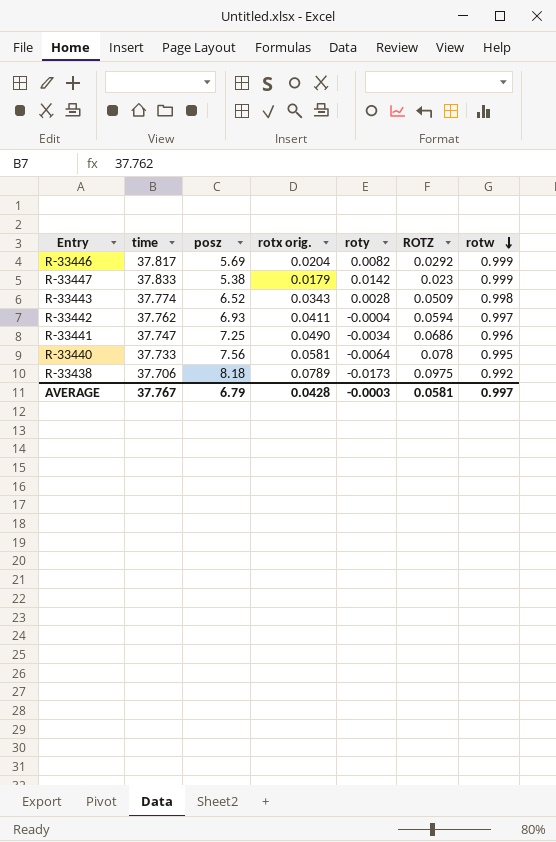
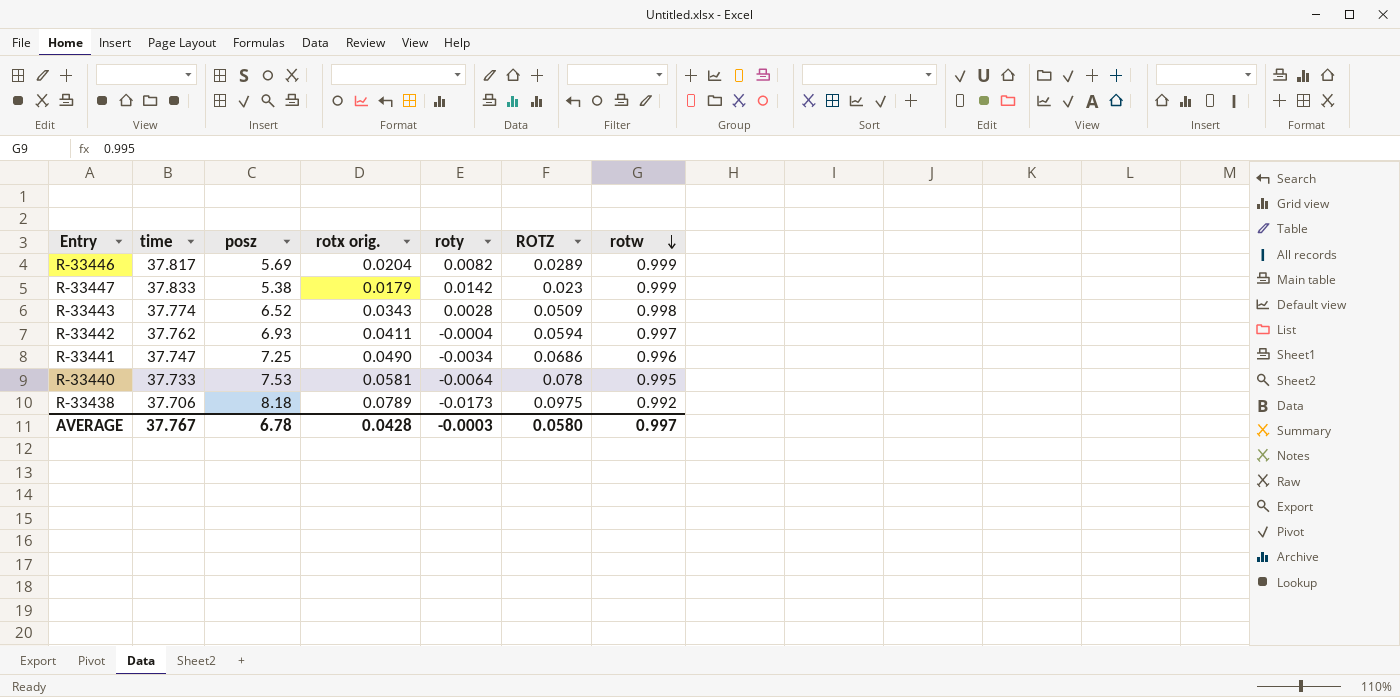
R-33446 | ROTZ: 0.0292 -> 0.0289
R-33440 | posz: 7.56 -> 7.53
AVERAGE | posz: 6.79 -> 6.78
AVERAGE | ROTZ: 0.0581 -> 0.0580

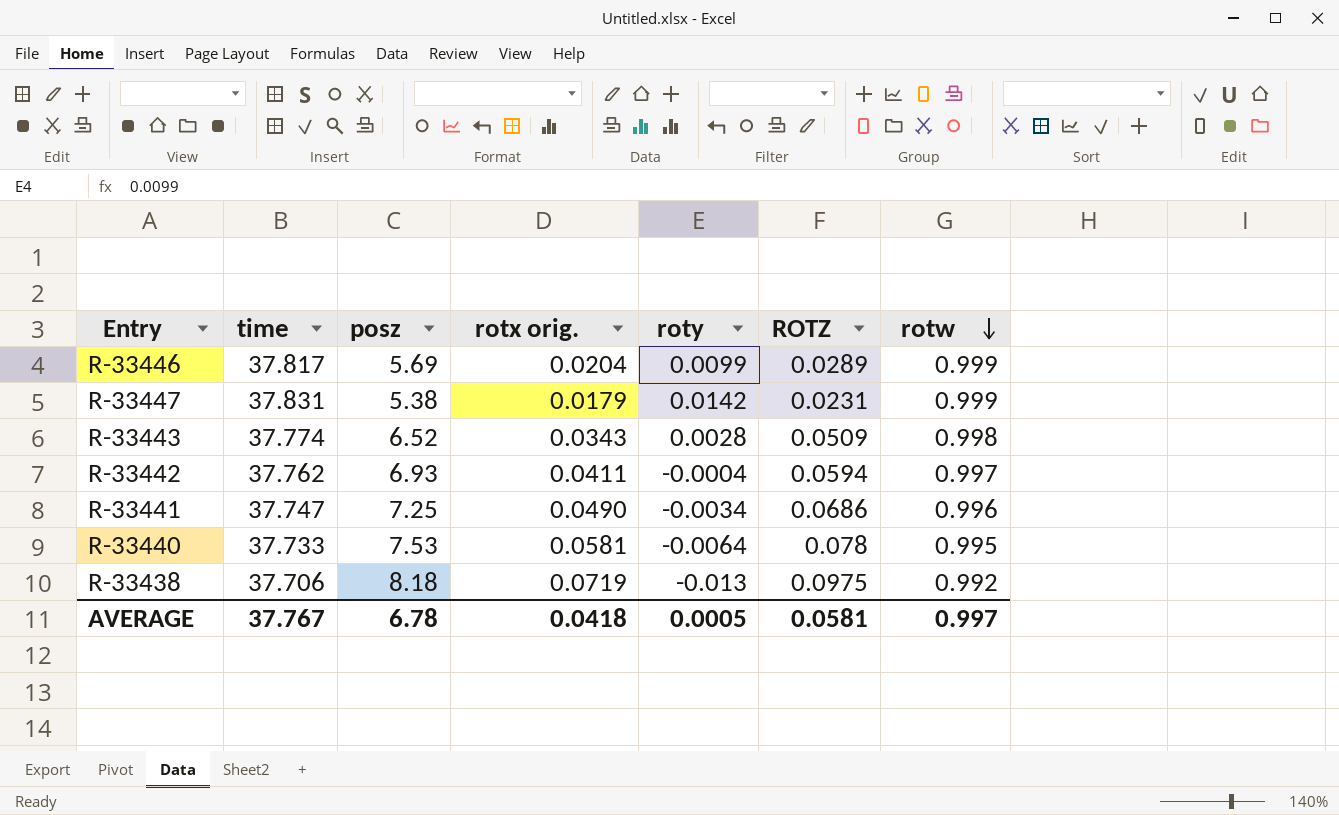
R-33446 | roty: 0.0082 -> 0.0099
R-33447 | time: 37.833 -> 37.831
R-33447 | ROTZ: 0.023 -> 0.0231
R-33438 | rotx orig.: 0.0789 -> 0.0719
R-33438 | roty: -0.0173 -> -0.013
AVERAGE | rotx orig.: 0.0428 -> 0.0418
AVERAGE | roty: -0.0003 -> 0.0005
AVERAGE | ROTZ: 0.0580 -> 0.0581

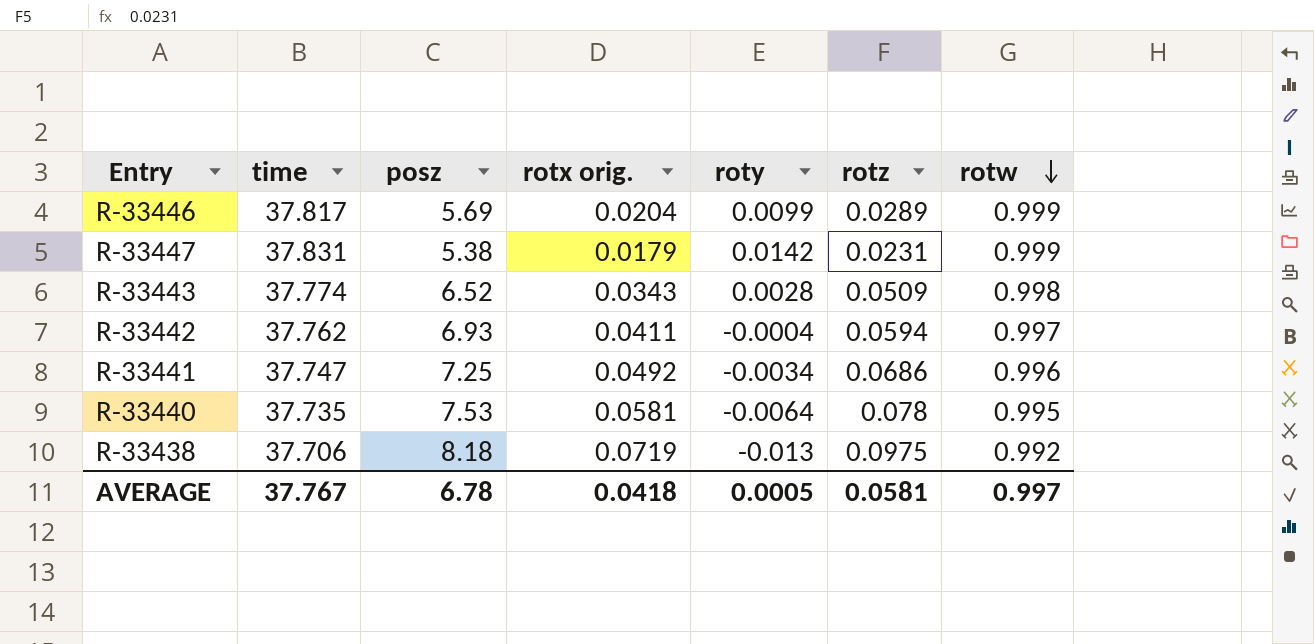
column name: ROTZ -> rotz
R-33441 | rotx orig.: 0.0490 -> 0.0492
R-33440 | time: 37.733 -> 37.735

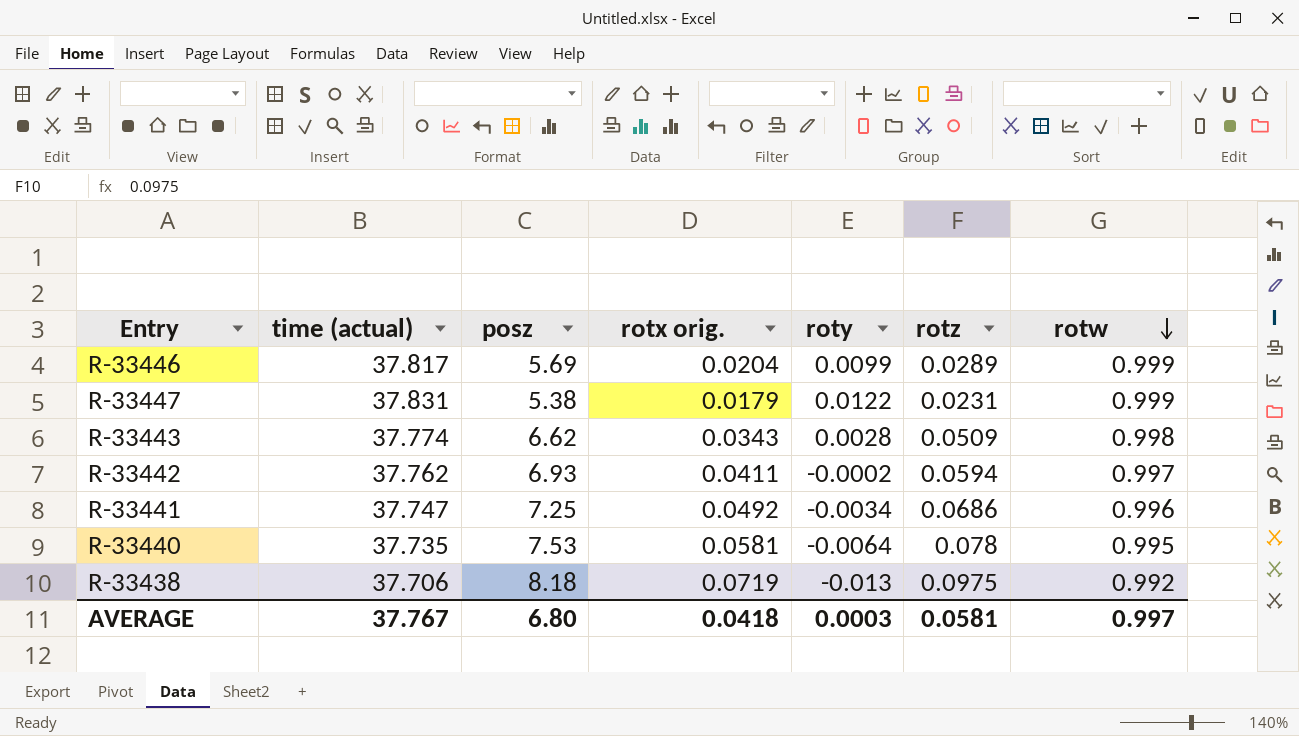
column name: time -> time (actual)
R-33447 | roty: 0.0142 -> 0.0122
R-33443 | posz: 6.52 -> 6.62
R-33442 | roty: -0.0004 -> -0.0002
AVERAGE | posz: 6.78 -> 6.80
AVERAGE | roty: 0.0005 -> 0.0003

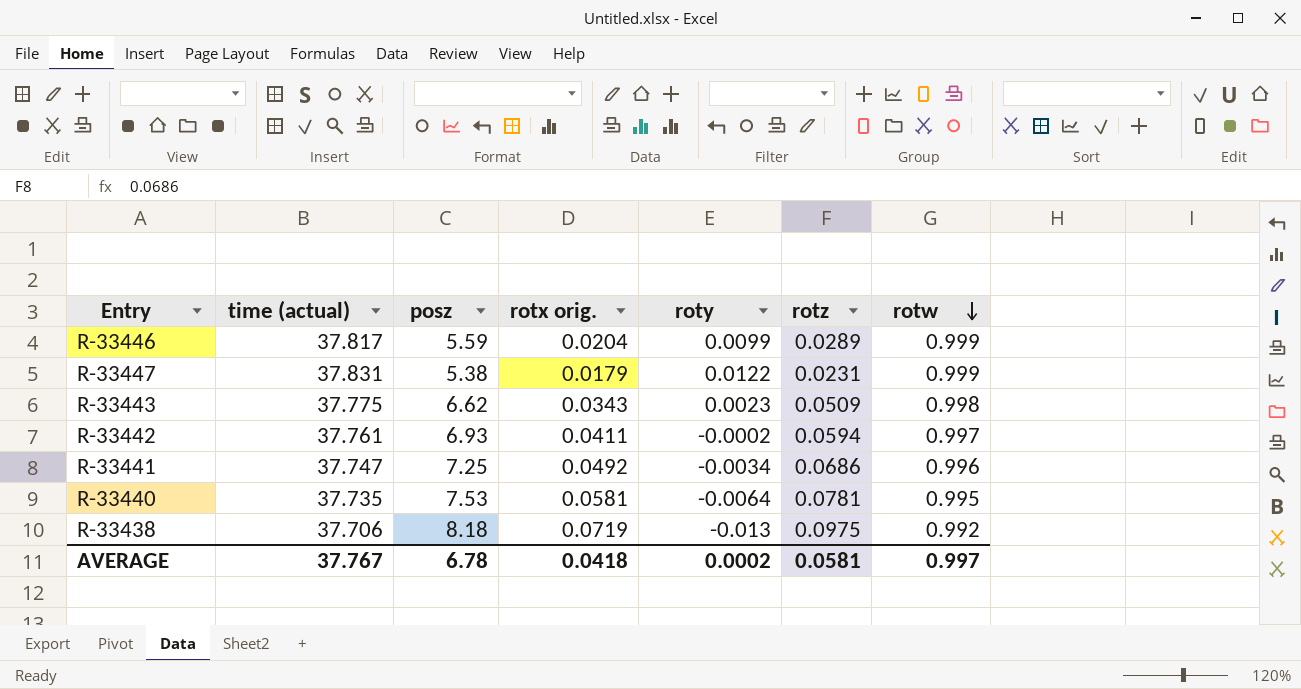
R-33446 | posz: 5.69 -> 5.59
R-33443 | time (actual): 37.774 -> 37.775
R-33443 | roty: 0.0028 -> 0.0023
R-33442 | time (actual): 37.762 -> 37.761
R-33440 | rotz: 0.078 -> 0.0781
AVERAGE | posz: 6.80 -> 6.78
AVERAGE | roty: 0.0003 -> 0.0002

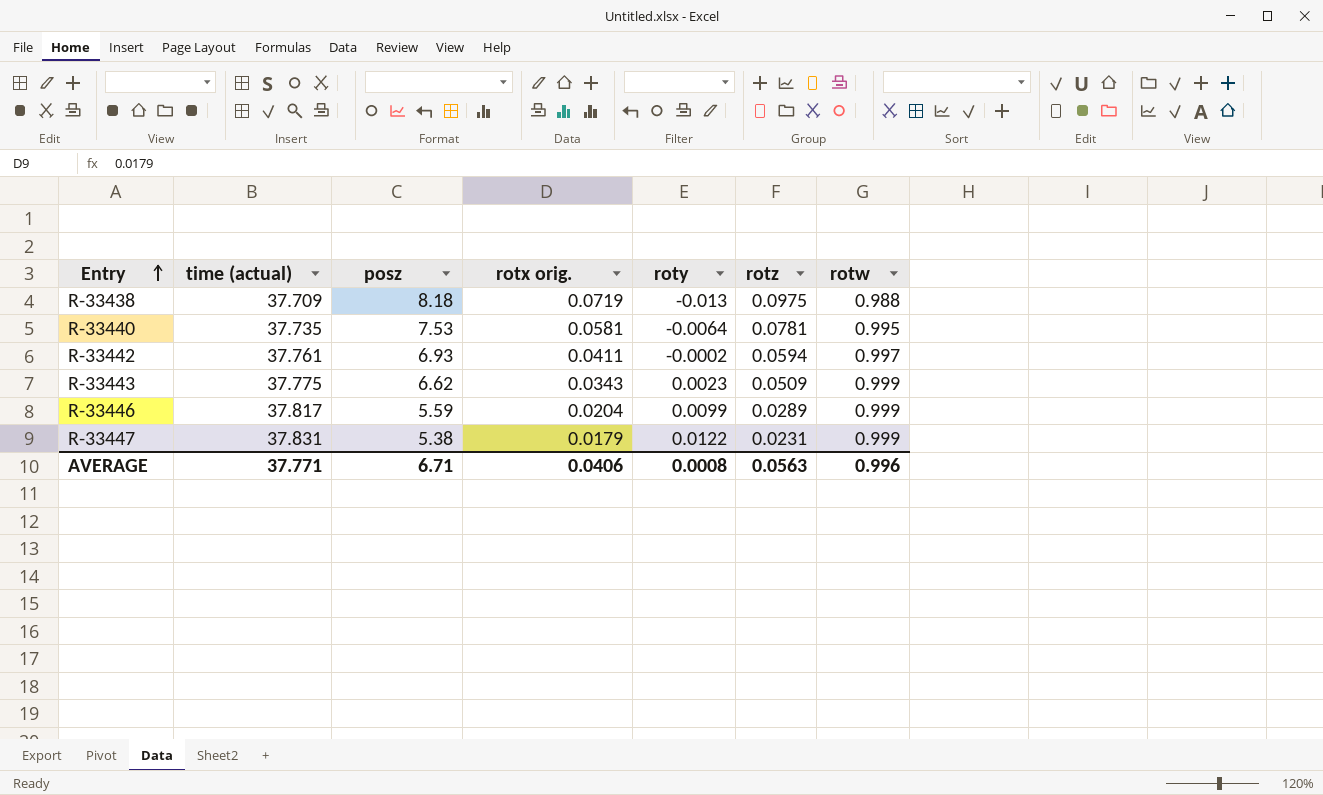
row order: rotw descending -> Entry ascending
row R-33441: 37.747 | 7.25 | 0.0492 | -0.0034 | 0.0686 | 0.996 -> none
R-33438 | time (actual): 37.706 -> 37.709
R-33438 | rotw: 0.992 -> 0.988
R-33443 | rotw: 0.998 -> 0.999
AVERAGE | time (actual): 37.767 -> 37.771
AVERAGE | posz: 6.78 -> 6.71
AVERAGE | rotx orig.: 0.0418 -> 0.0406
AVERAGE | roty: 0.0002 -> 0.0008
AVERAGE | rotz: 0.0581 -> 0.0563
AVERAGE | rotw: 0.997 -> 0.996

